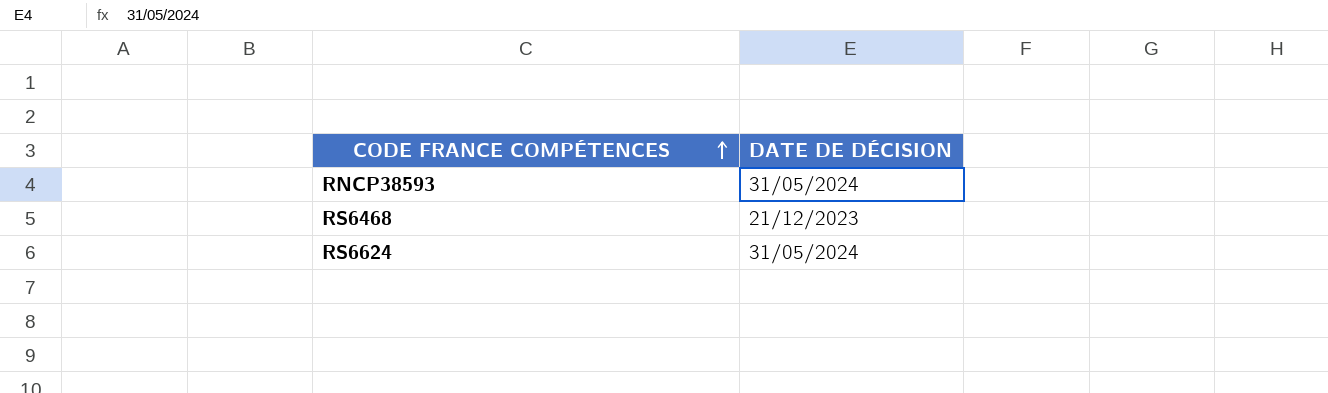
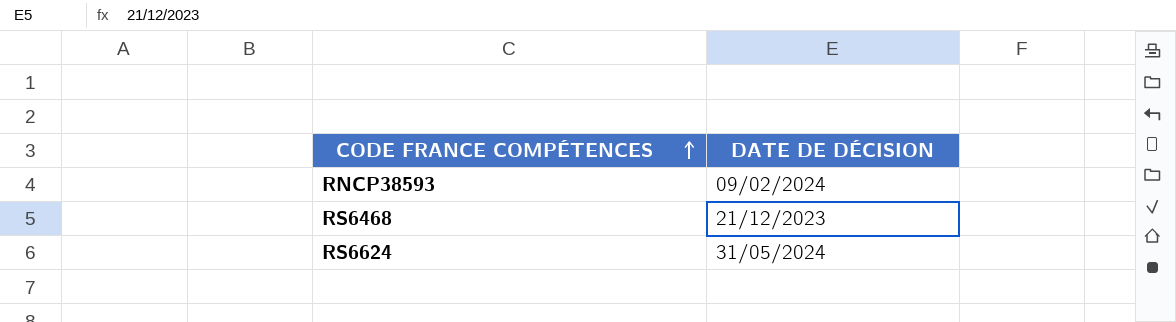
RNCP38593 | DATE DE DÉCISION: 31/05/2024 -> 09/02/2024

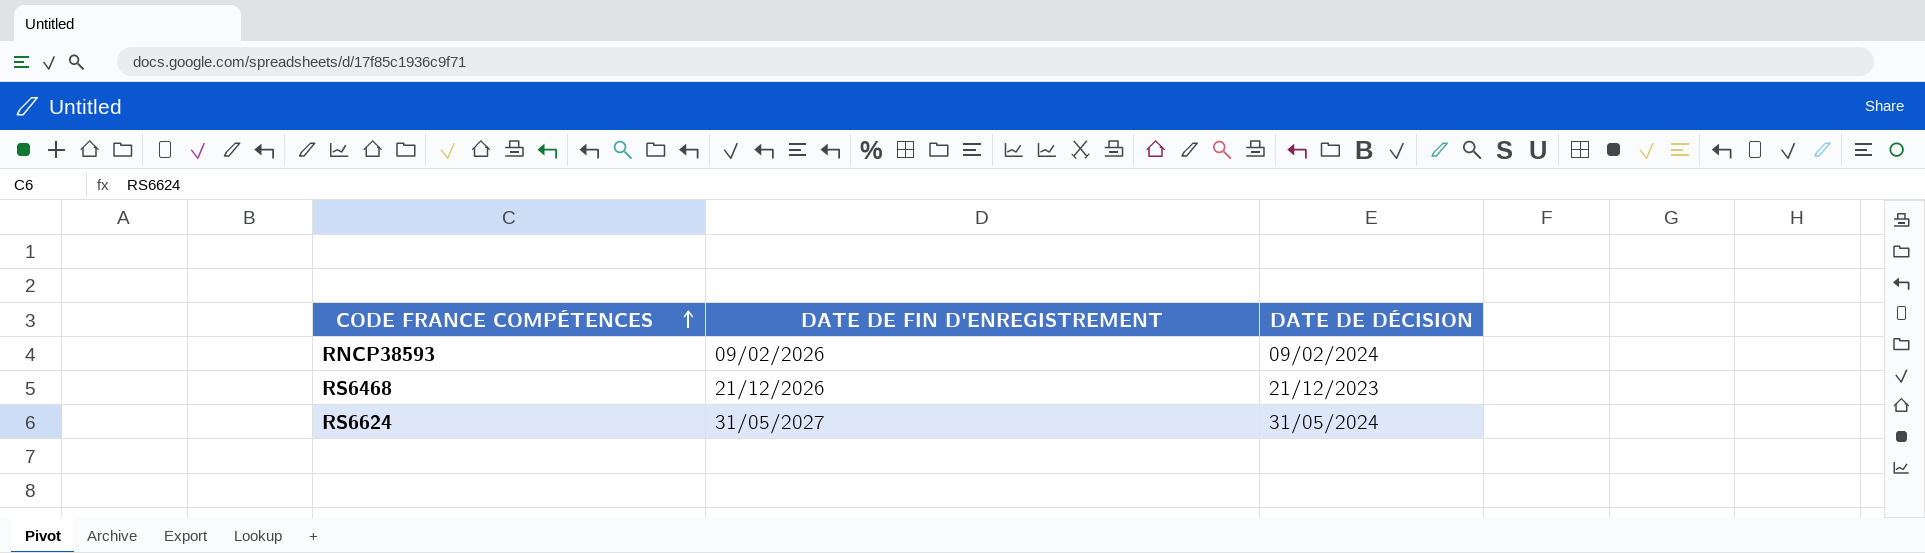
column DATE DE FIN D'ENREGISTREMENT | position: none -> 2

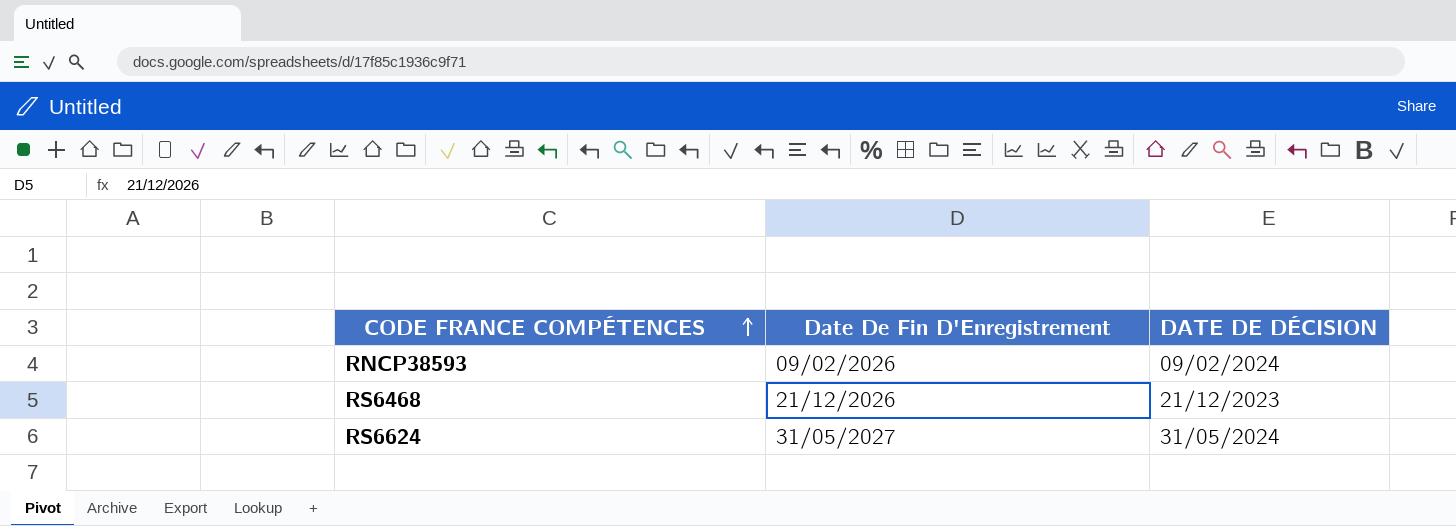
column name: DATE DE FIN D'ENREGISTREMENT -> Date De Fin D'Enregistrement

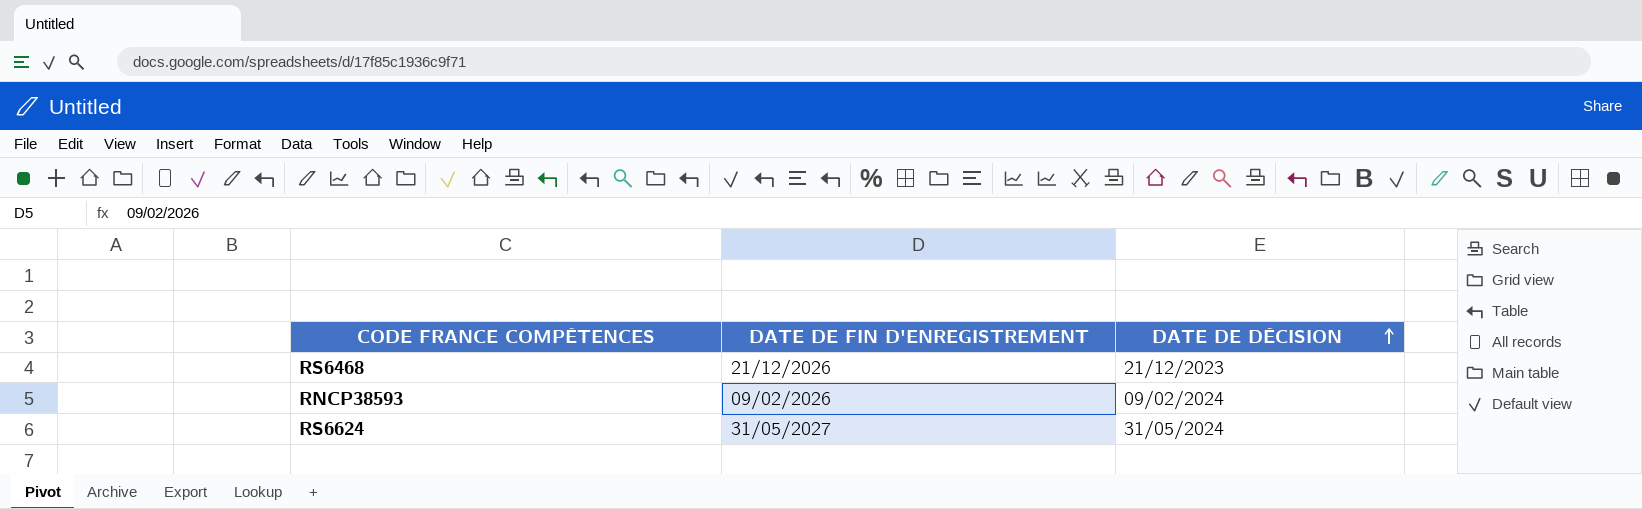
row order: CODE FRANCE COMPÉTENCES ascending -> DATE DE DÉCISION ascending
column name: Date De Fin D'Enregistrement -> DATE DE FIN D'ENREGISTREMENT

